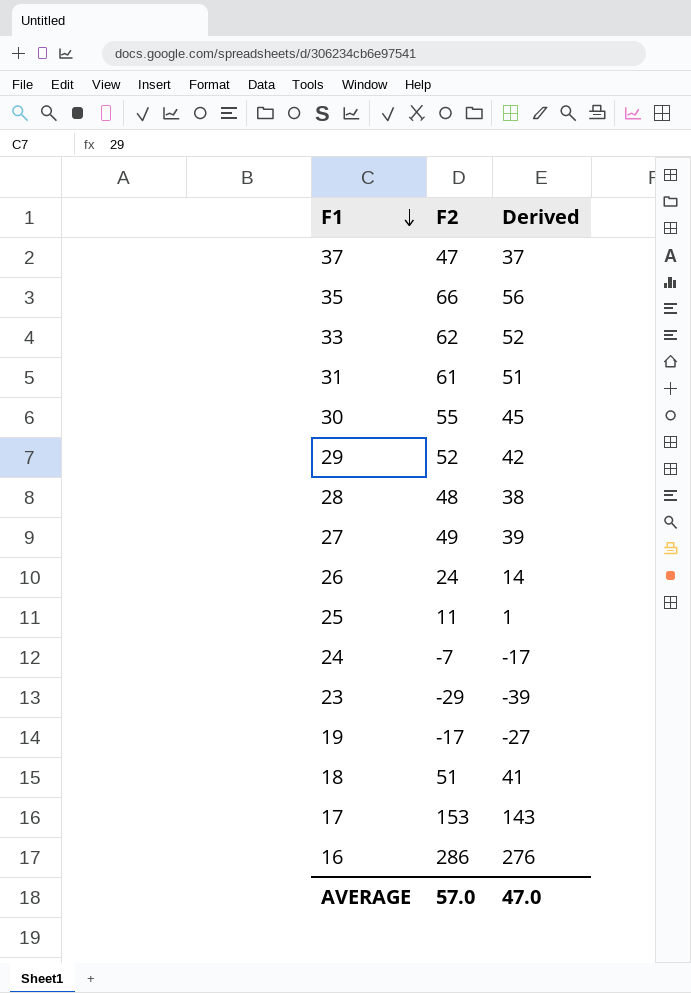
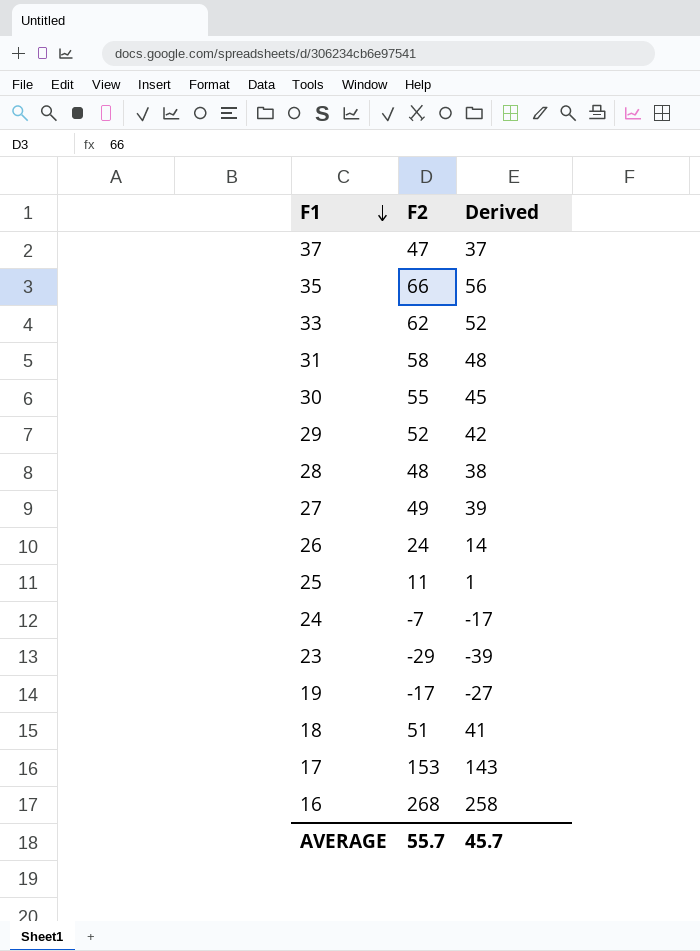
31 | F2: 61 -> 58
31 | Derived: 51 -> 48
16 | F2: 286 -> 268
16 | Derived: 276 -> 258
AVERAGE | F2: 57.0 -> 55.7
AVERAGE | Derived: 47.0 -> 45.7

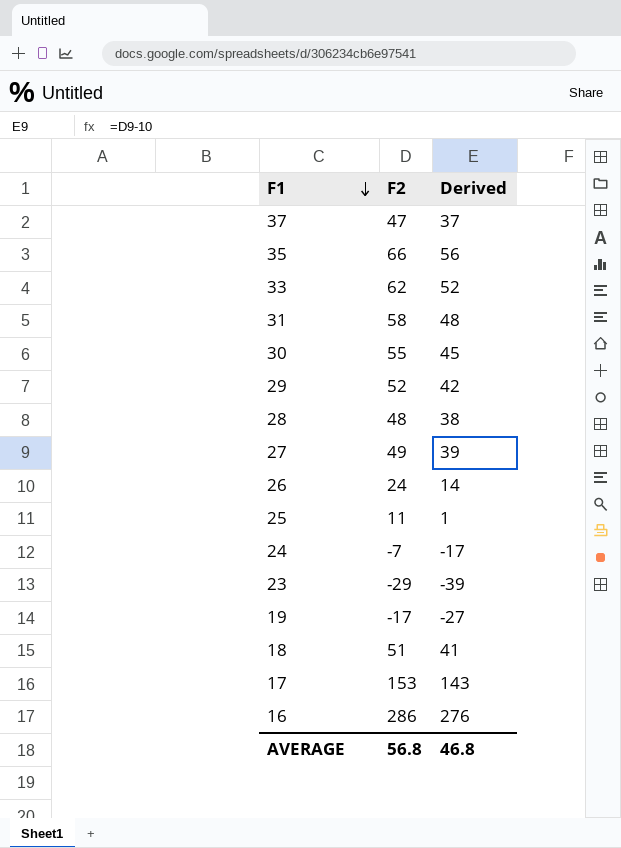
16 | F2: 268 -> 286
16 | Derived: 258 -> 276
AVERAGE | F2: 55.7 -> 56.8
AVERAGE | Derived: 45.7 -> 46.8

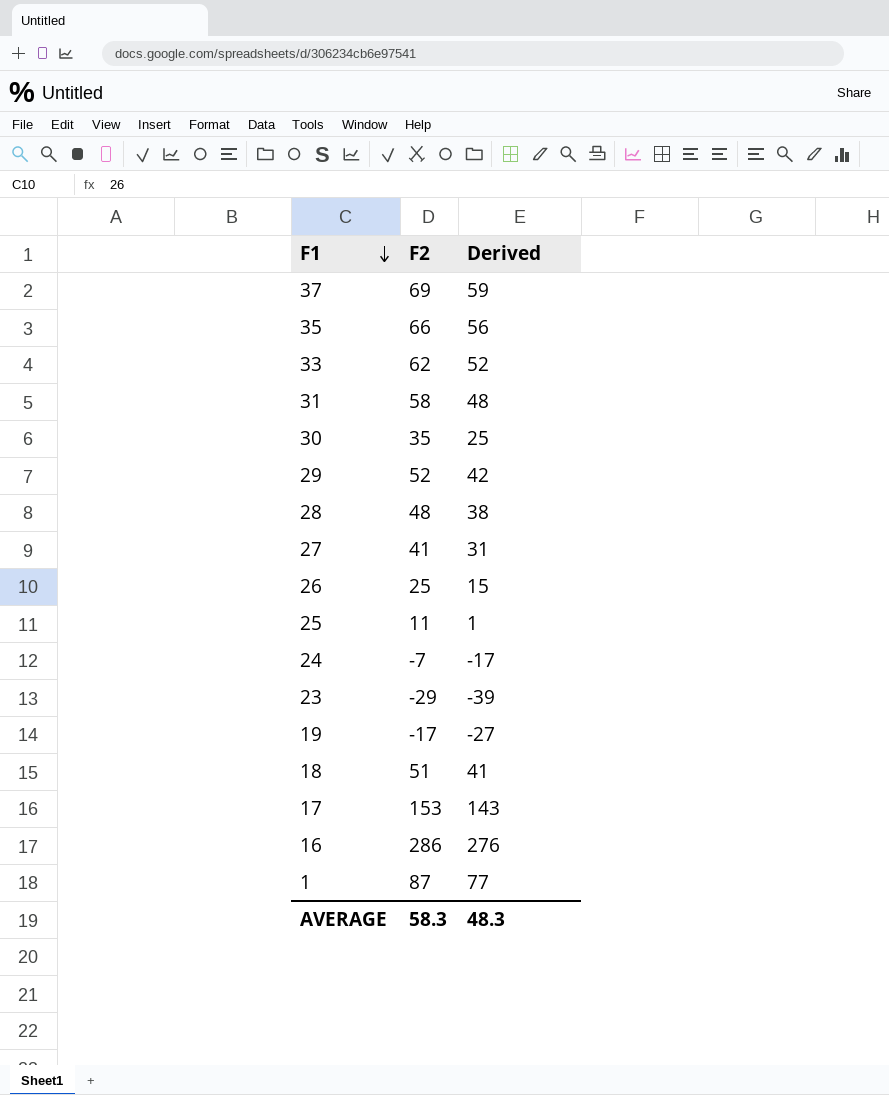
37 | F2: 47 -> 69
37 | Derived: 37 -> 59
30 | F2: 55 -> 35
30 | Derived: 45 -> 25
27 | F2: 49 -> 41
27 | Derived: 39 -> 31
26 | F2: 24 -> 25
26 | Derived: 14 -> 15
row 1: none -> 87 | 77
AVERAGE | F2: 56.8 -> 58.3
AVERAGE | Derived: 46.8 -> 48.3

